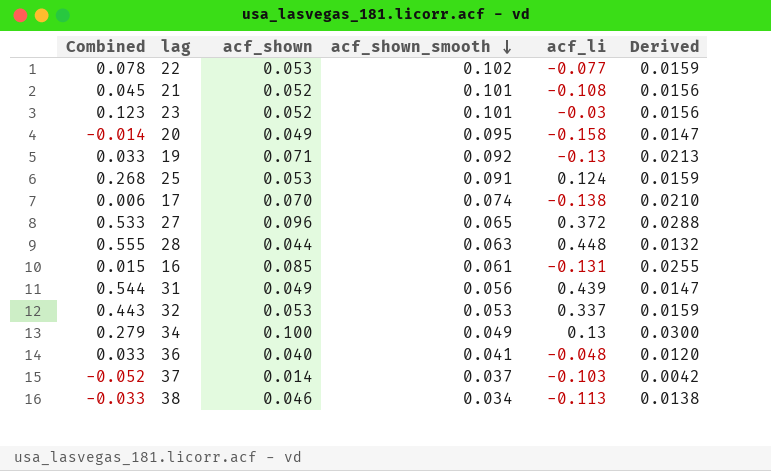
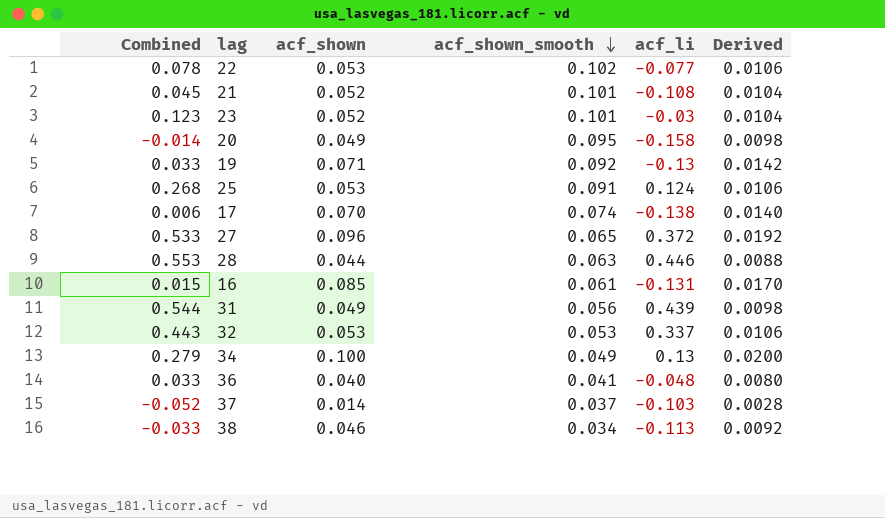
column Derived | formula: [acf_shown] * 0.3 -> [acf_shown] * 0.2
28 | Combined: 0.555 -> 0.553
28 | acf_li: 0.448 -> 0.446

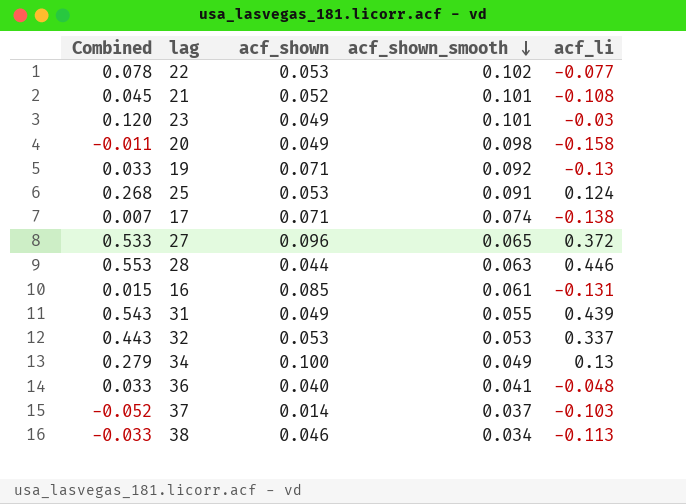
column Derived | formula: [acf_shown] * 0.2 -> none
23 | Combined: 0.123 -> 0.120
23 | acf_shown: 0.052 -> 0.049
20 | Combined: -0.014 -> -0.011
20 | acf_shown_smooth: 0.095 -> 0.098
17 | Combined: 0.006 -> 0.007
17 | acf_shown: 0.070 -> 0.071
31 | Combined: 0.544 -> 0.543
31 | acf_shown_smooth: 0.056 -> 0.055

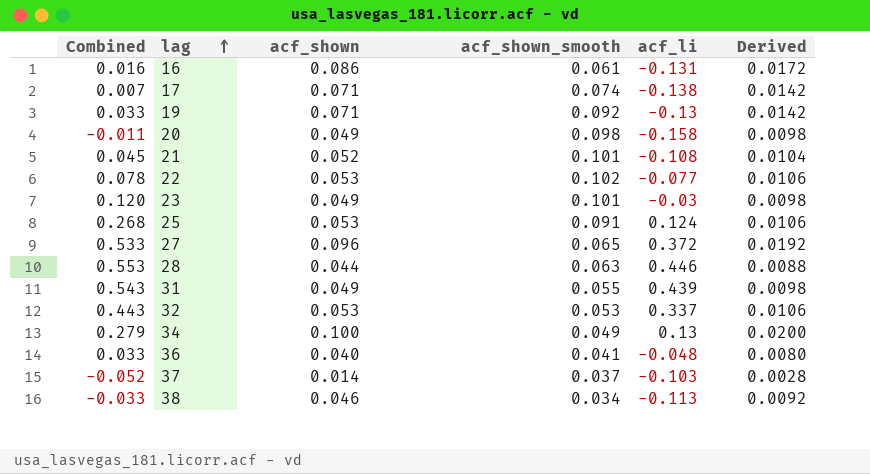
row order: acf_shown_smooth descending -> lag ascending
column Derived | formula: none -> [acf_shown] * 0.2
16 | Combined: 0.015 -> 0.016
16 | acf_shown: 0.085 -> 0.086

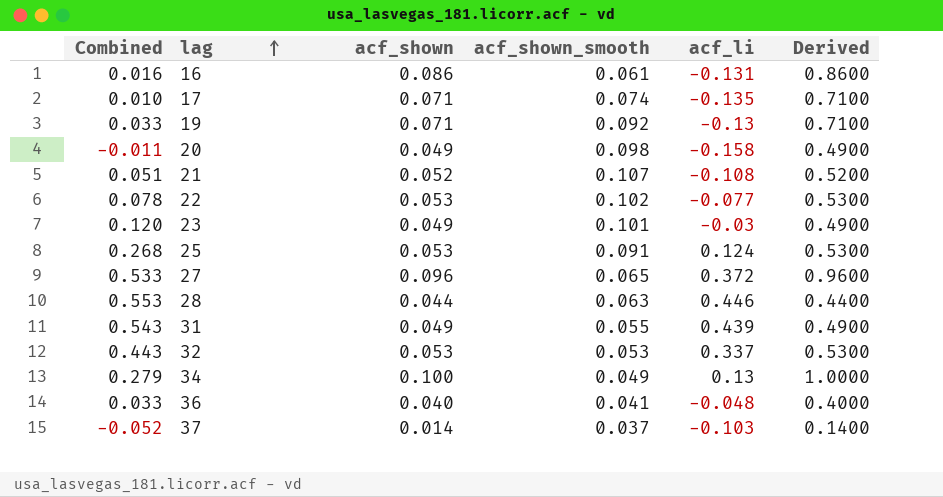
column Derived | formula: [acf_shown] * 0.2 -> [acf_shown] * 10
row 38: -0.033 | 0.046 | 0.034 | -0.113 | 0.0092 -> none
17 | Combined: 0.007 -> 0.010
17 | acf_li: -0.138 -> -0.135
21 | Combined: 0.045 -> 0.051
21 | acf_shown_smooth: 0.101 -> 0.107

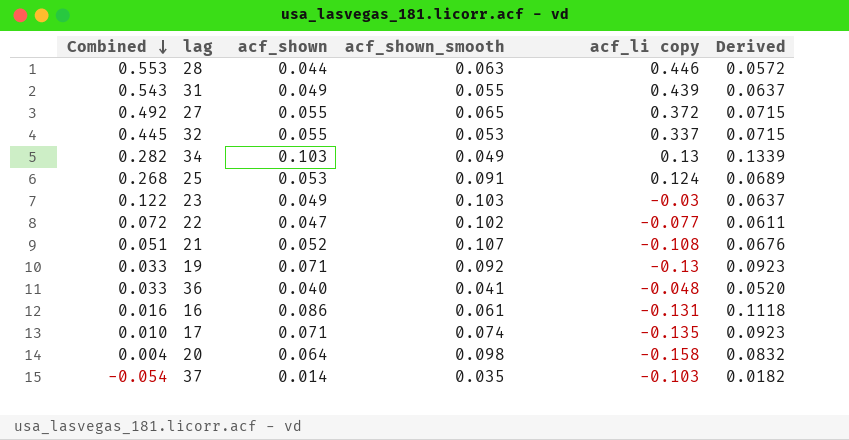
row order: lag ascending -> Combined descending
column name: acf_li -> acf_li copy
column Derived | formula: [acf_shown] * 10 -> [acf_shown] * 1.3
27 | Combined: 0.533 -> 0.492
27 | acf_shown: 0.096 -> 0.055
32 | Combined: 0.443 -> 0.445
32 | acf_shown: 0.053 -> 0.055
34 | Combined: 0.279 -> 0.282
34 | acf_shown: 0.100 -> 0.103
23 | Combined: 0.120 -> 0.122
23 | acf_shown_smooth: 0.101 -> 0.103
22 | Combined: 0.078 -> 0.072
22 | acf_shown: 0.053 -> 0.047
20 | Combined: -0.011 -> 0.004
20 | acf_shown: 0.049 -> 0.064
37 | Combined: -0.052 -> -0.054
37 | acf_shown_smooth: 0.037 -> 0.035

